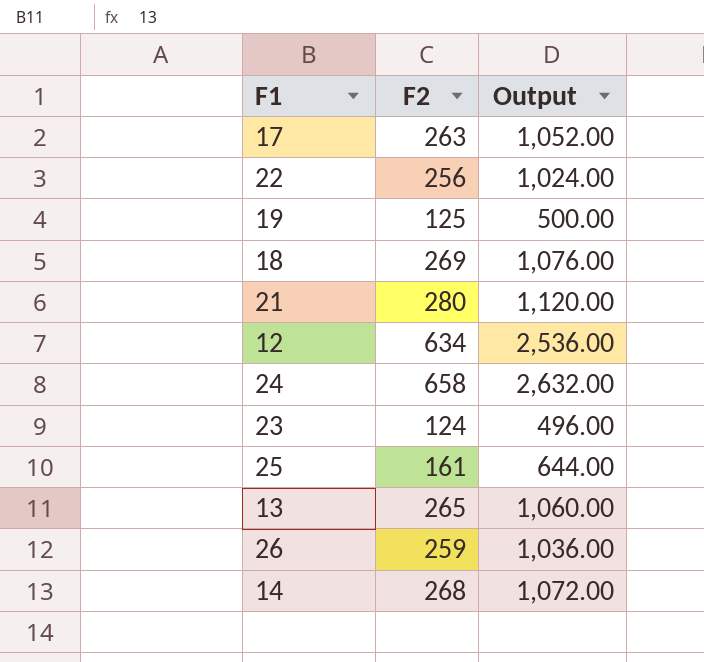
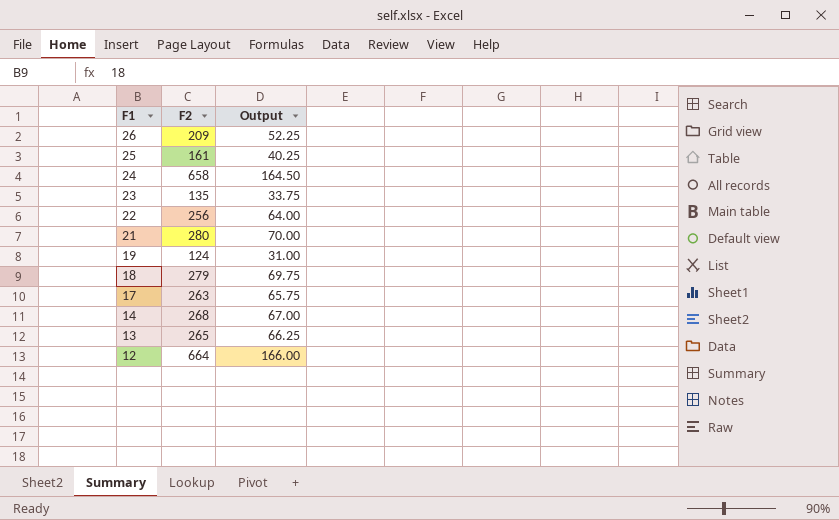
row order: none -> F1 descending
column Output | formula: [F2] * 4 -> [F2] * 0.25
26 | F2: 259 -> 209
23 | F2: 124 -> 135
19 | F2: 125 -> 124
18 | F2: 269 -> 279
12 | F2: 634 -> 664

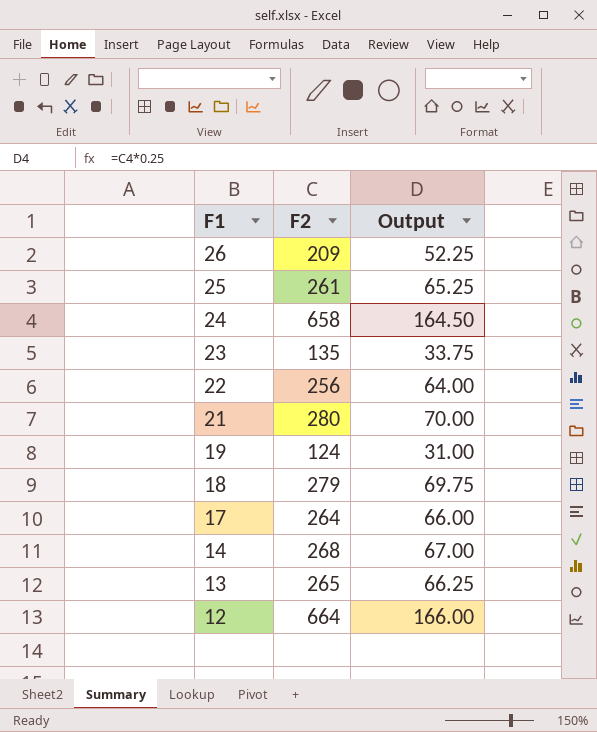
25 | F2: 161 -> 261
25 | Output: 40.25 -> 65.25
17 | F2: 263 -> 264
17 | Output: 65.75 -> 66.00

